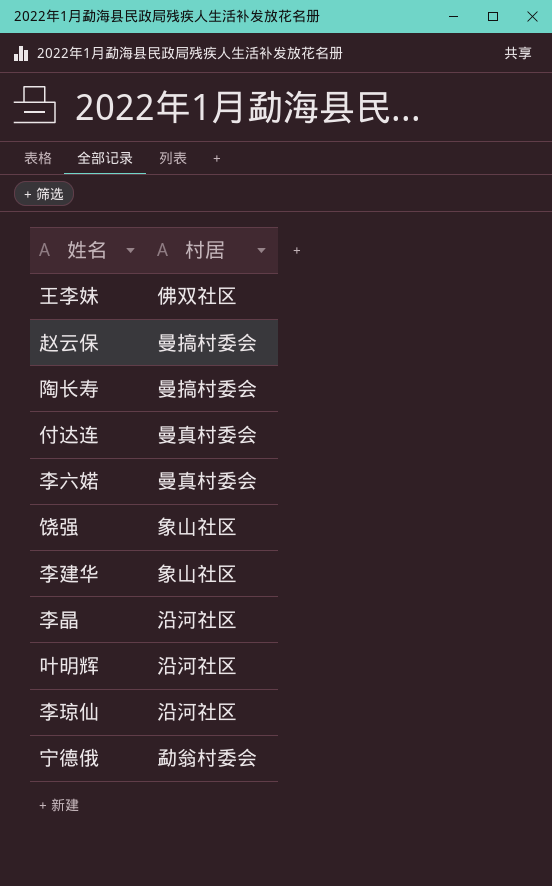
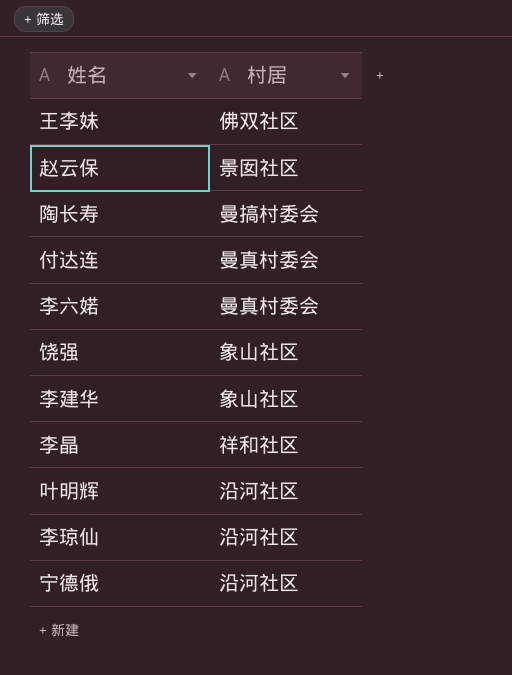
赵云保 | 村居: 曼搞村委会 -> 景囡社区
李晶 | 村居: 沿河社区 -> 祥和社区
宁德俄 | 村居: 勐翁村委会 -> 沿河社区

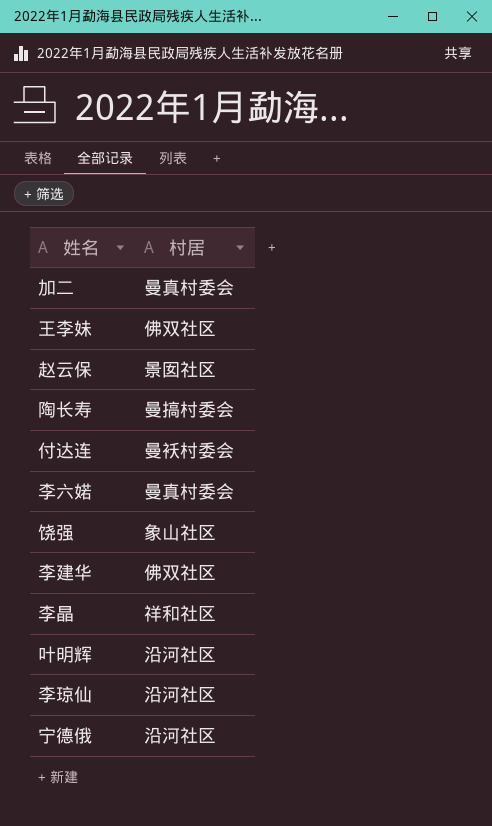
row 加二: none -> 曼真村委会
付达连 | 村居: 曼真村委会 -> 曼袄村委会
李建华 | 村居: 象山社区 -> 佛双社区

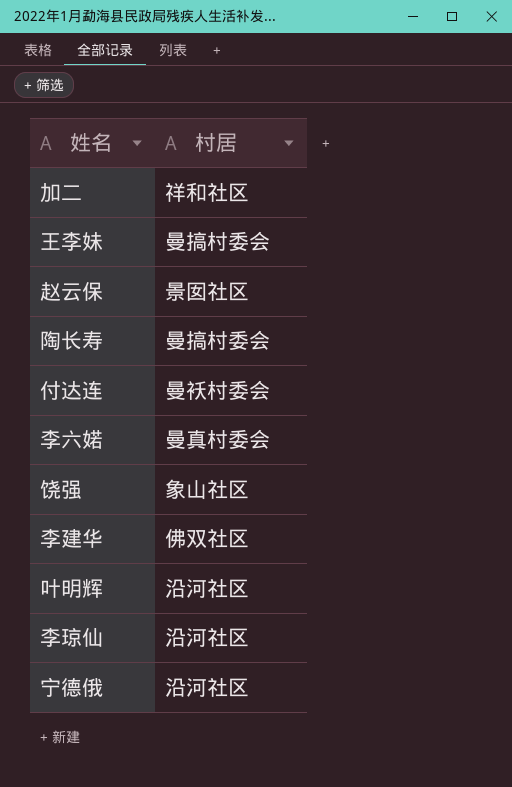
row 李晶: 祥和社区 -> none
加二 | 村居: 曼真村委会 -> 祥和社区
王李妹 | 村居: 佛双社区 -> 曼搞村委会

